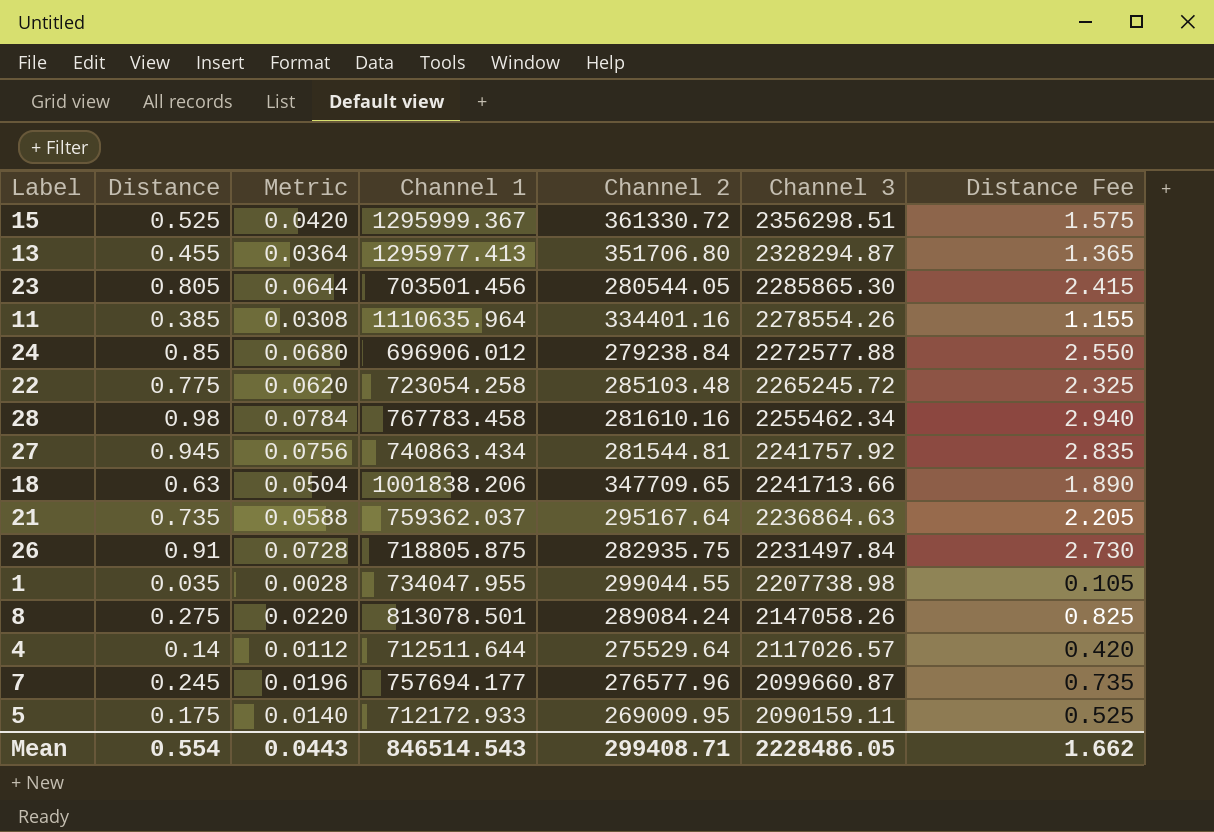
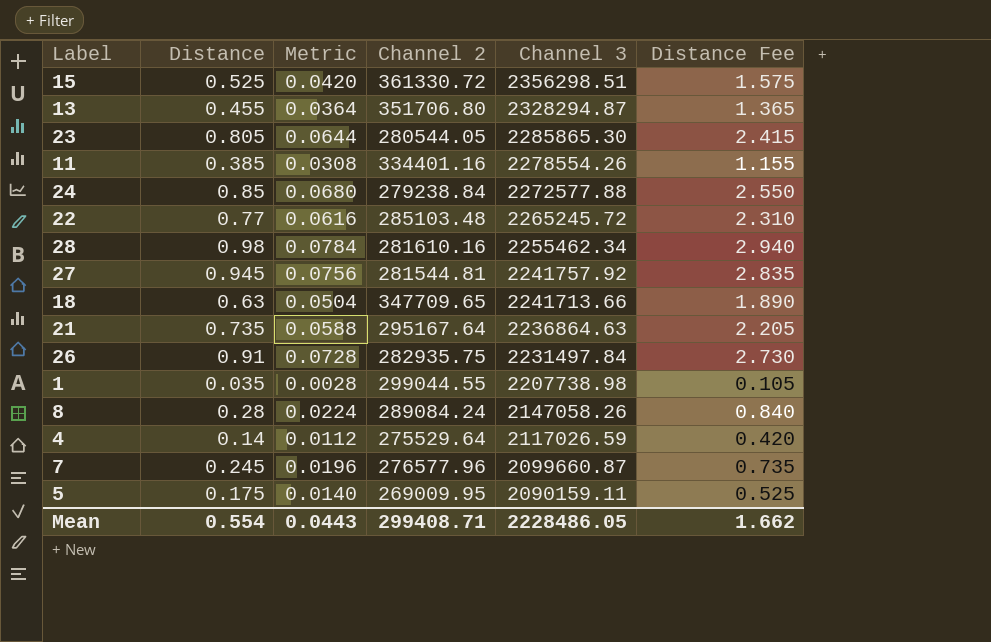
column Channel 1 | position: 4 -> none
22 | Distance: 0.775 -> 0.77
22 | Metric: 0.0620 -> 0.0616
22 | Distance Fee: 2.325 -> 2.310
8 | Distance: 0.275 -> 0.28
8 | Metric: 0.0220 -> 0.0224
8 | Distance Fee: 0.825 -> 0.840
4 | Channel 3: 2117026.57 -> 2117026.59

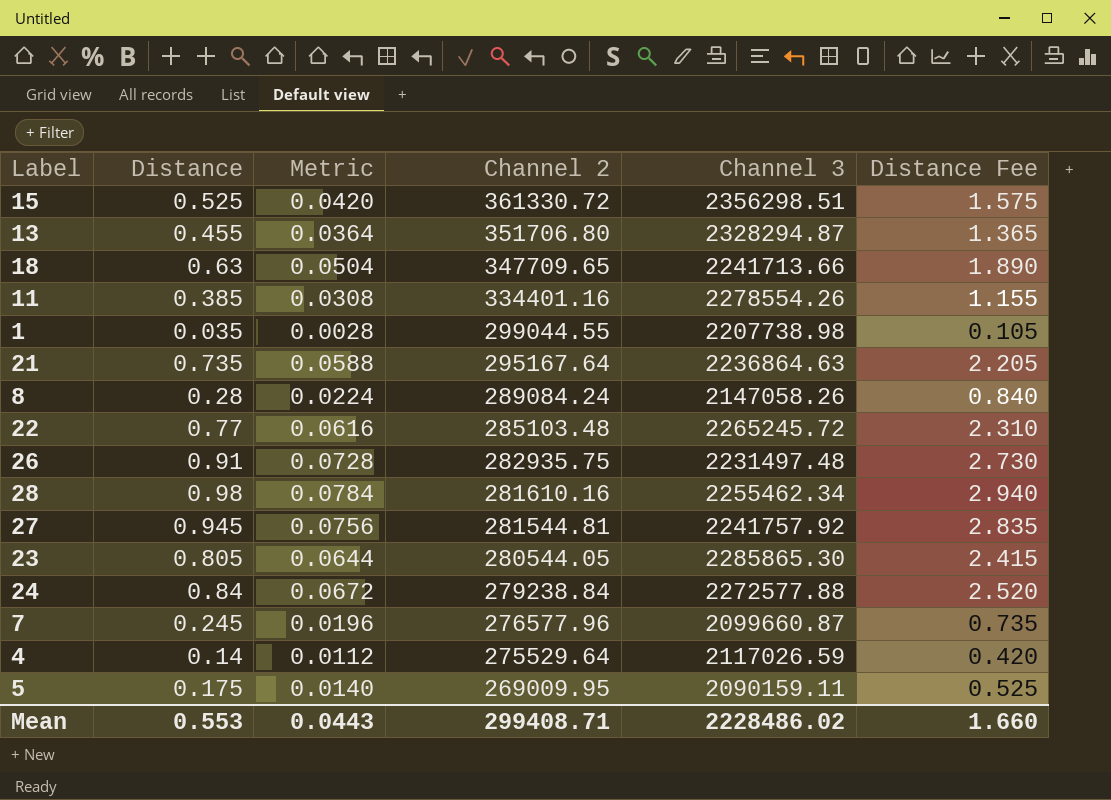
row order: Channel 3 descending -> Channel 2 descending
26 | Channel 3: 2231497.84 -> 2231497.48
24 | Distance: 0.85 -> 0.84
24 | Metric: 0.0680 -> 0.0672
24 | Distance Fee: 2.550 -> 2.520
Mean | Distance: 0.554 -> 0.553
Mean | Channel 3: 2228486.05 -> 2228486.02
Mean | Distance Fee: 1.662 -> 1.660

